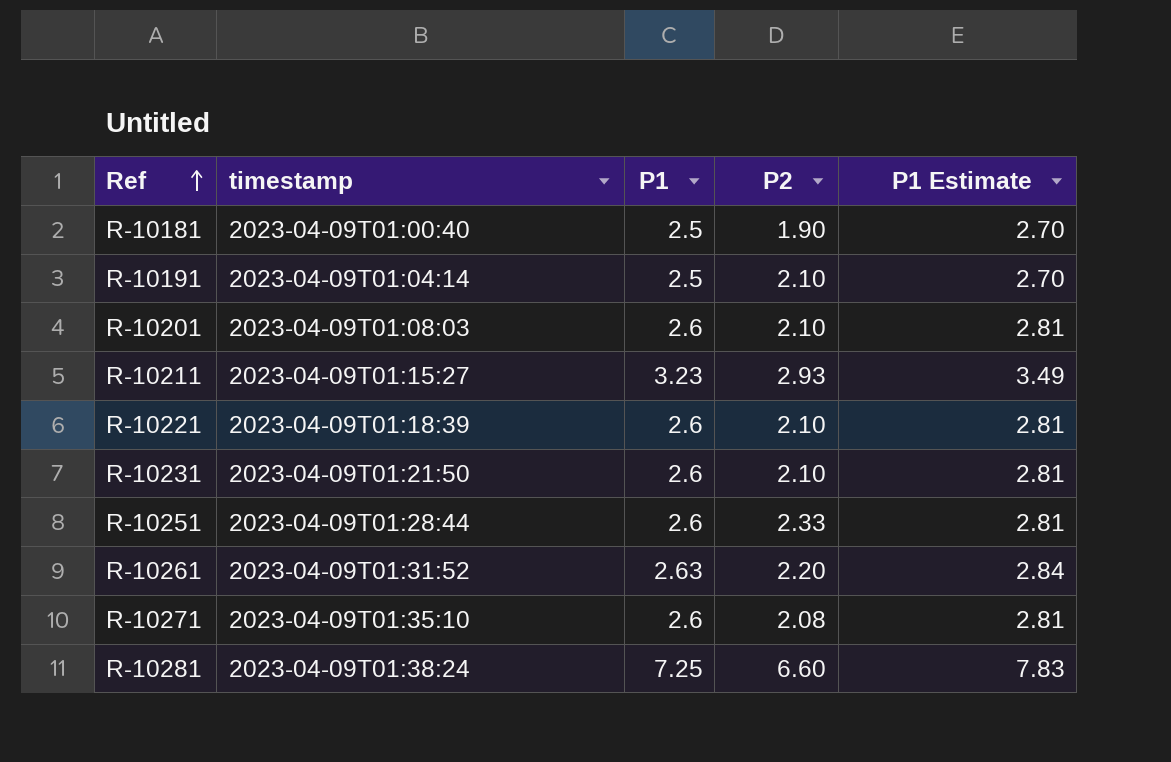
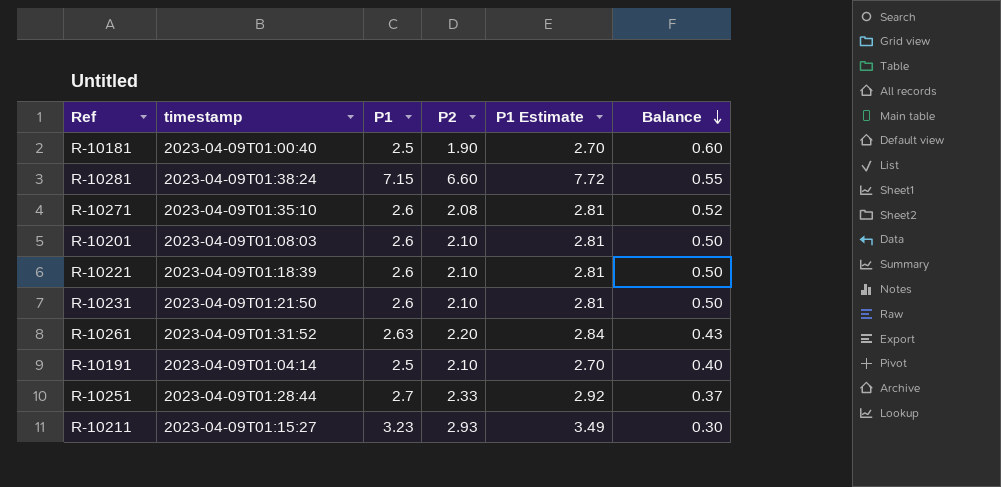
row order: Ref ascending -> Balance descending
column Balance | formula: none -> [P1] - [P2]
R-10281 | P1: 7.25 -> 7.15
R-10281 | P1 Estimate: 7.83 -> 7.72
R-10251 | P1: 2.6 -> 2.7
R-10251 | P1 Estimate: 2.81 -> 2.92

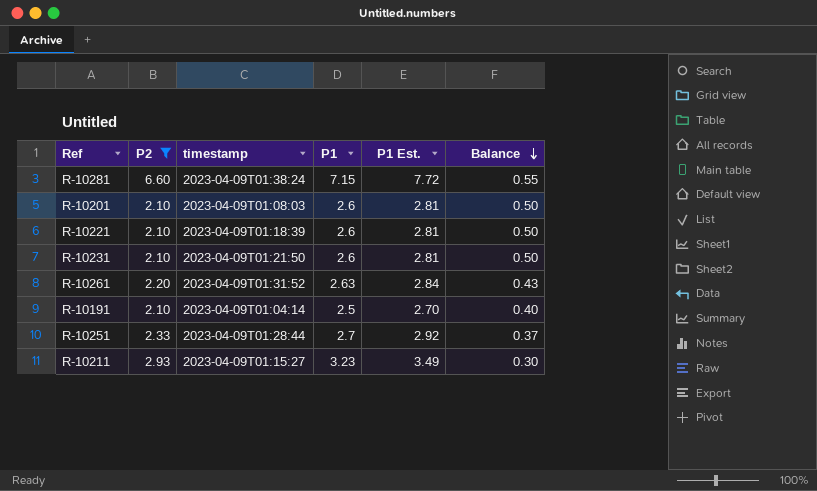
filter: none -> P2 >= 2.10
column P2 | position: 4 -> 2
column name: P1 Estimate -> P1 Est.

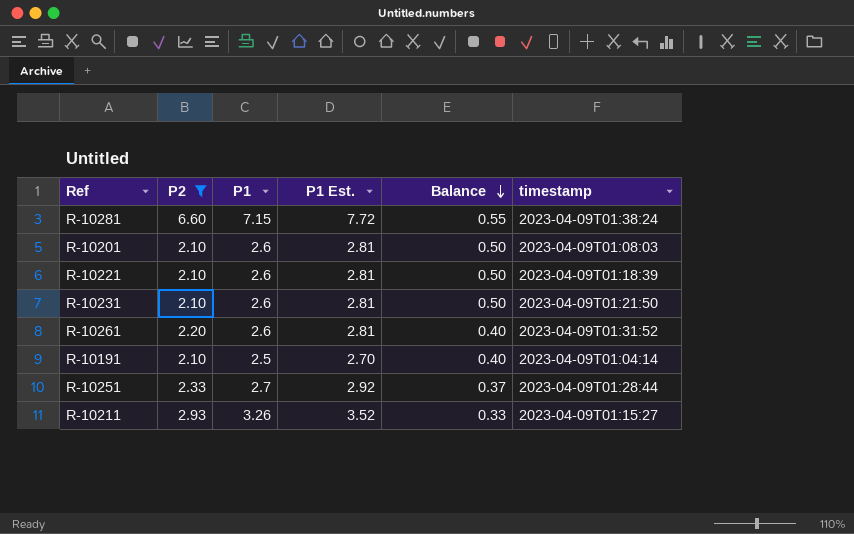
column timestamp | position: 3 -> 6
R-10261 | P1: 2.63 -> 2.6
R-10261 | P1 Est.: 2.84 -> 2.81
R-10261 | Balance: 0.43 -> 0.40
R-10211 | P1: 3.23 -> 3.26
R-10211 | P1 Est.: 3.49 -> 3.52
R-10211 | Balance: 0.30 -> 0.33

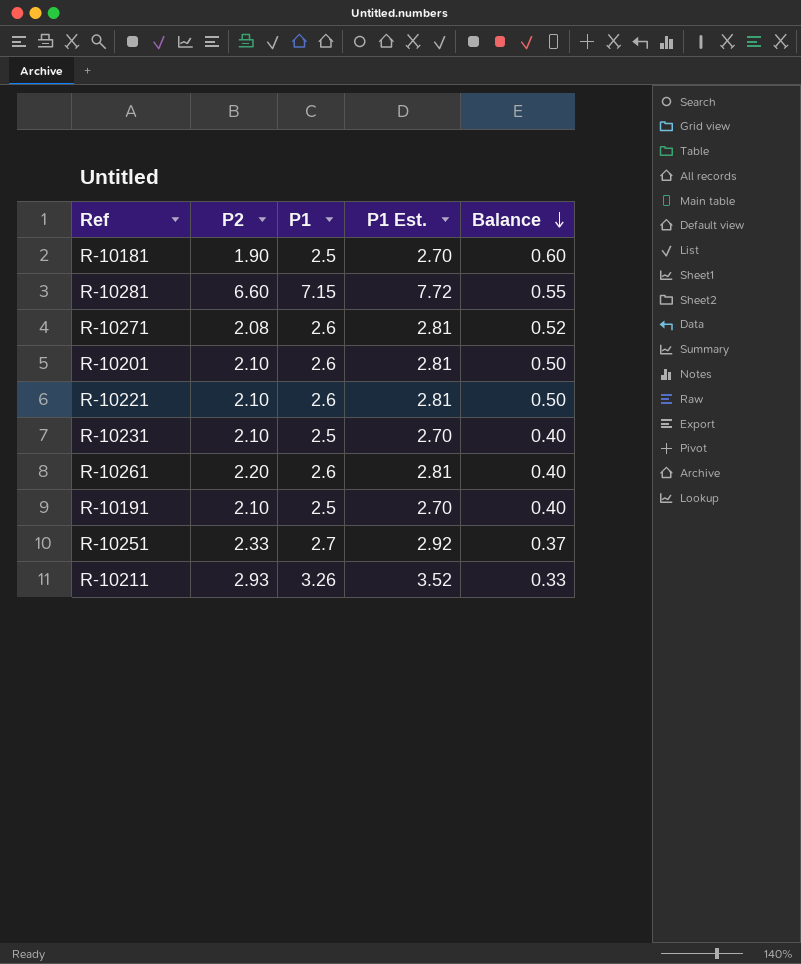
filter: P2 >= 2.10 -> none
column timestamp | position: 6 -> none
R-10231 | P1: 2.6 -> 2.5
R-10231 | P1 Est.: 2.81 -> 2.70
R-10231 | Balance: 0.50 -> 0.40

